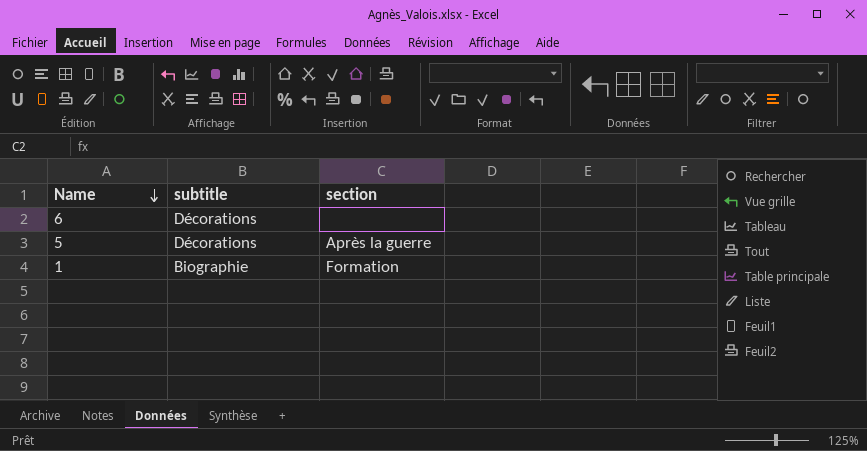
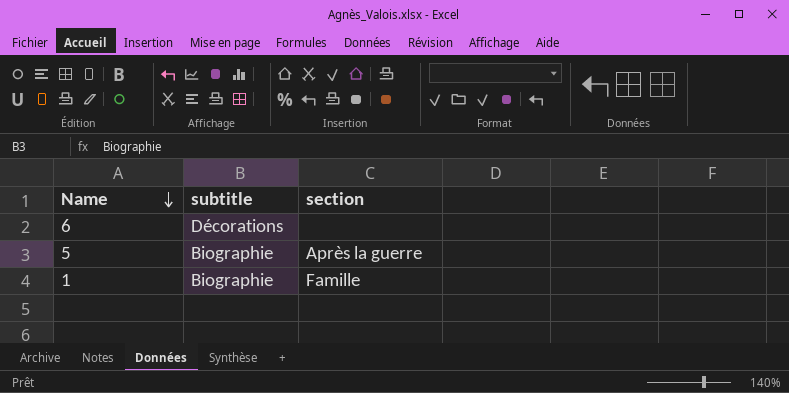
5 | subtitle: Décorations -> Biographie
1 | section: Formation -> Famille

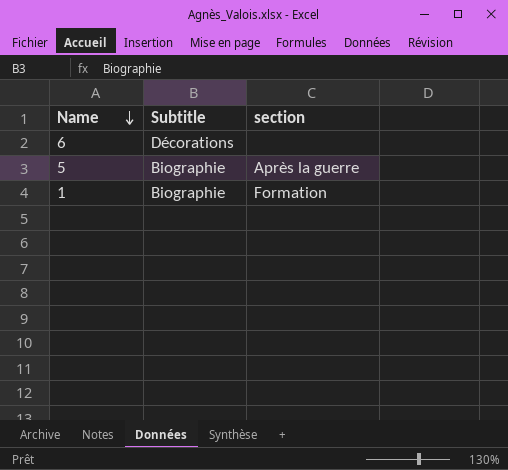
column name: subtitle -> Subtitle
1 | section: Famille -> Formation

